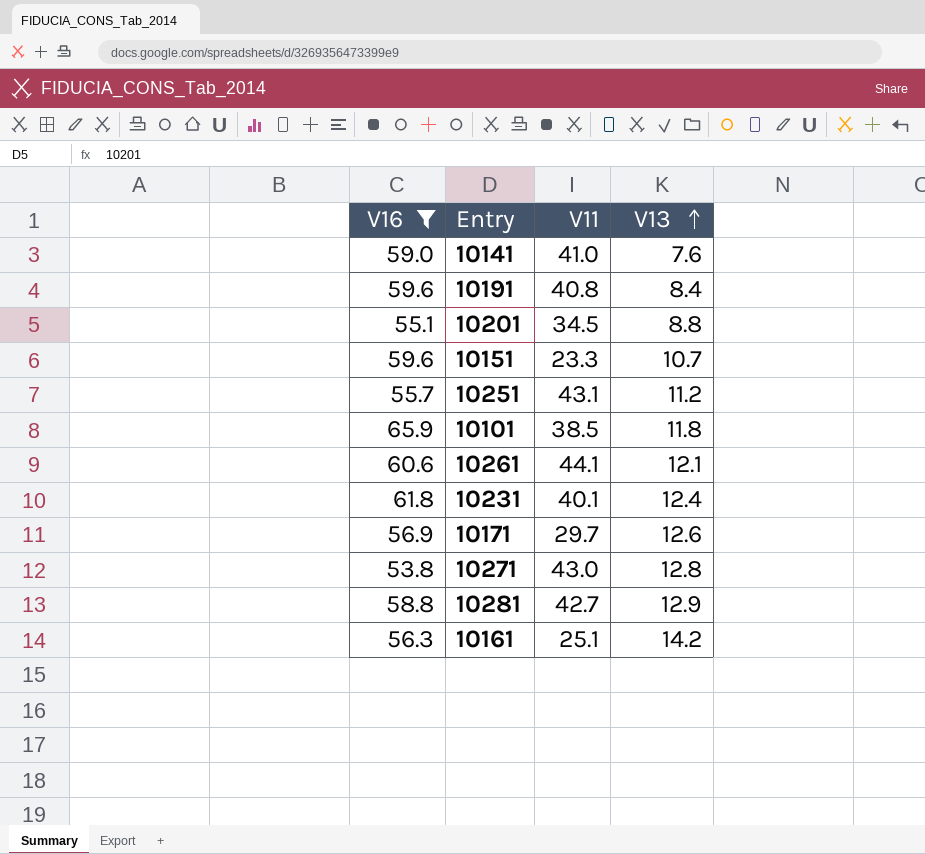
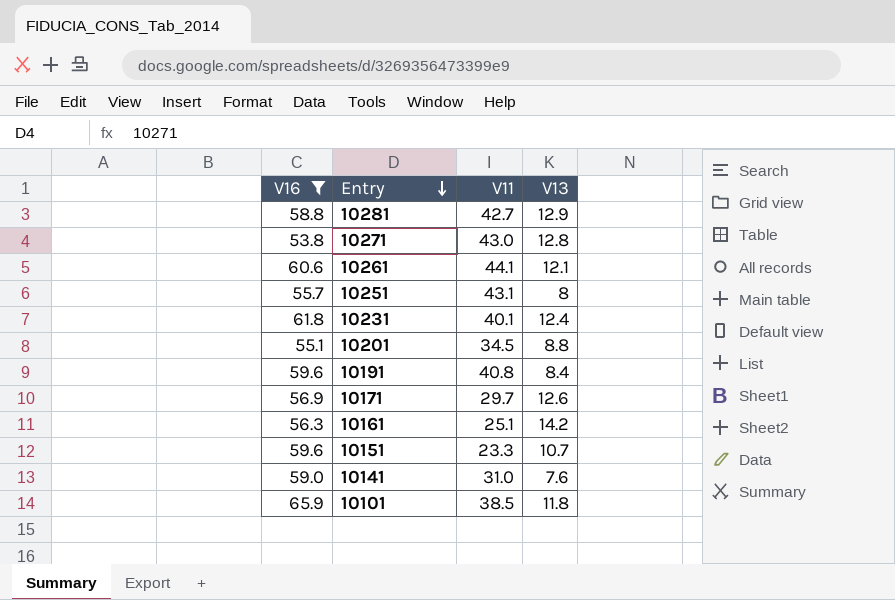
row order: V13 ascending -> Entry descending
10251 | V13: 11.2 -> 8
10141 | V11: 41.0 -> 31.0

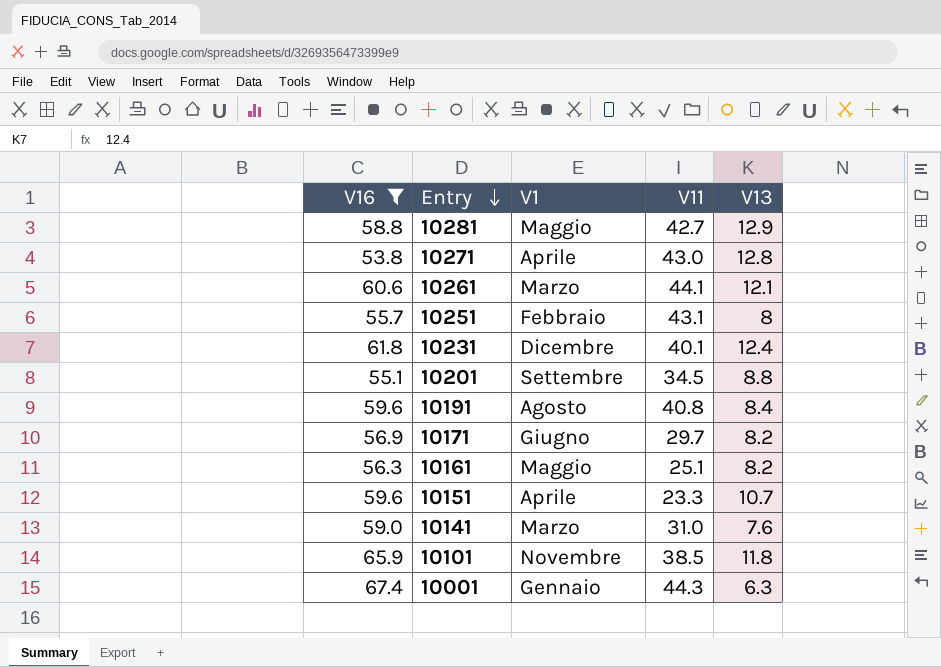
column V1 | position: none -> 3
10171 | V13: 12.6 -> 8.2
10161 | V13: 14.2 -> 8.2
row 10001: none -> 67.4 | Gennaio | 44.3 | 6.3

